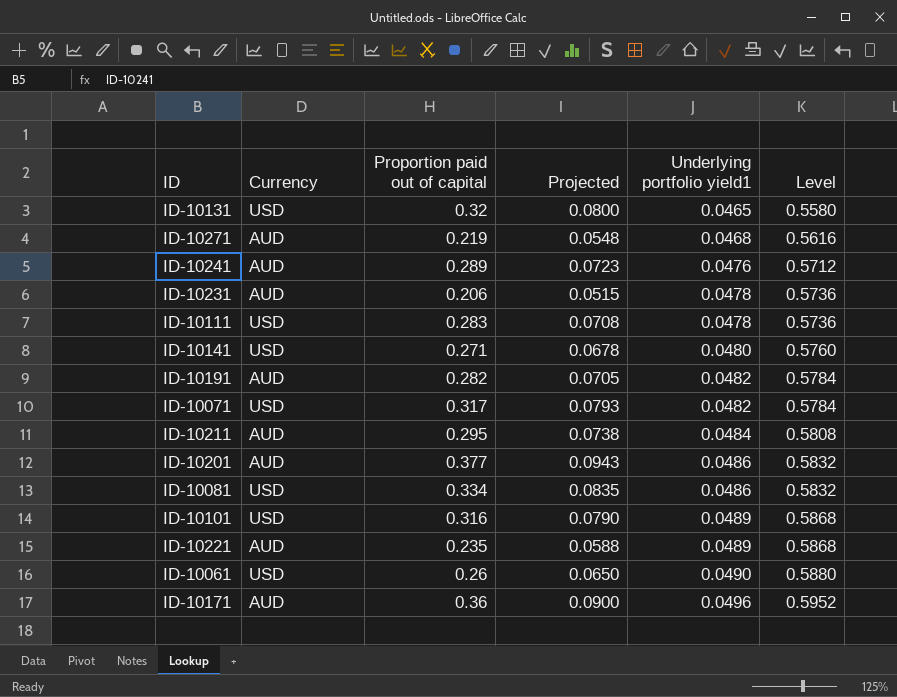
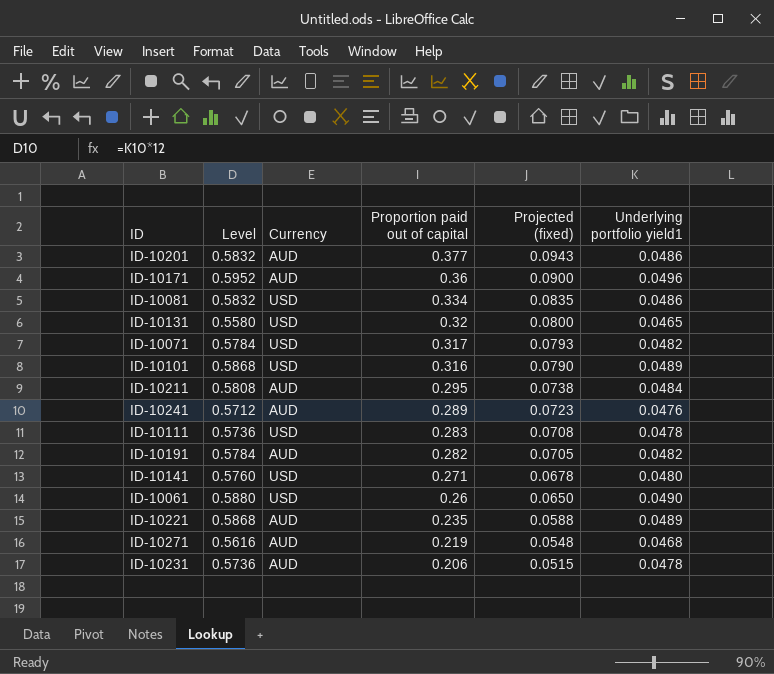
row order: Underlying portfolio yield1 ascending -> Proportion paid out of capital descending
column Level | position: 6 -> 2
column name: Projected -> Projected (fixed)

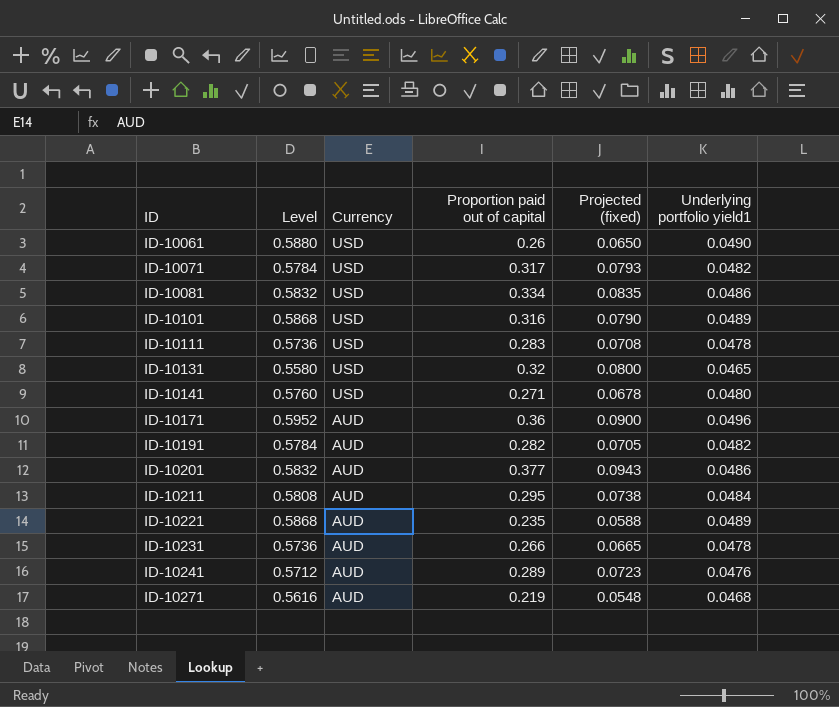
row order: Proportion paid out of capital descending -> ID ascending
ID-10231 | Proportion paid out of capital: 0.206 -> 0.266
ID-10231 | Projected (fixed): 0.0515 -> 0.0665

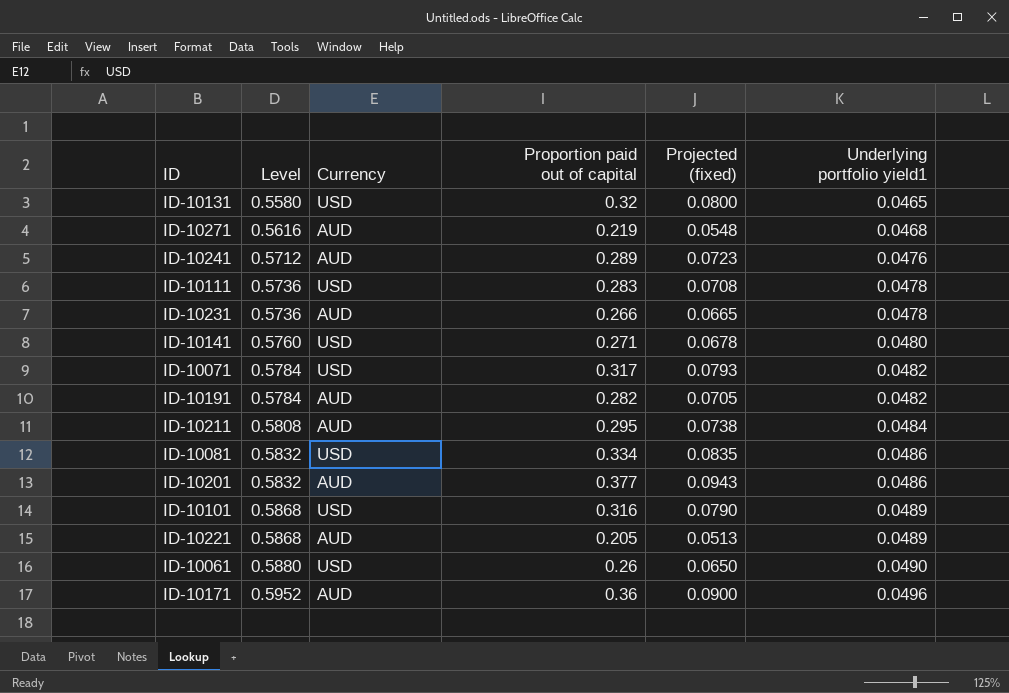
row order: ID ascending -> Level ascending
ID-10221 | Proportion paid out of capital: 0.235 -> 0.205
ID-10221 | Projected (fixed): 0.0588 -> 0.0513

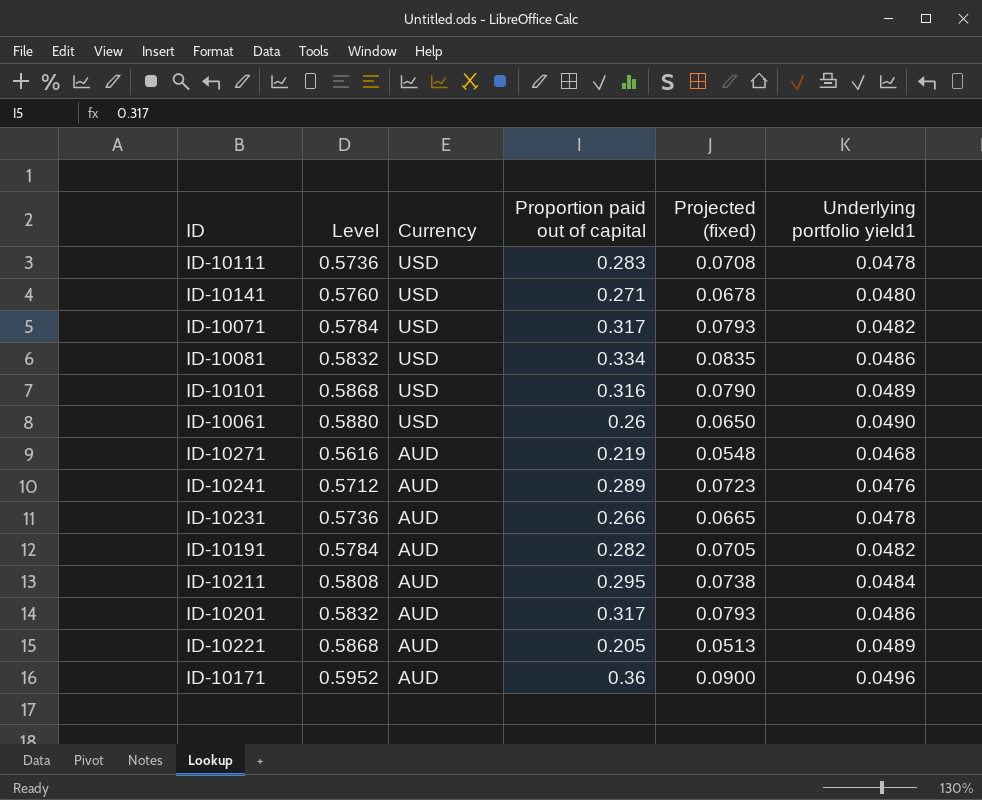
row order: Level ascending -> Currency descending
row ID-10131: 0.5580 | USD | 0.32 | 0.0800 | 0.0465 -> none
ID-10201 | Proportion paid out of capital: 0.377 -> 0.317
ID-10201 | Projected (fixed): 0.0943 -> 0.0793

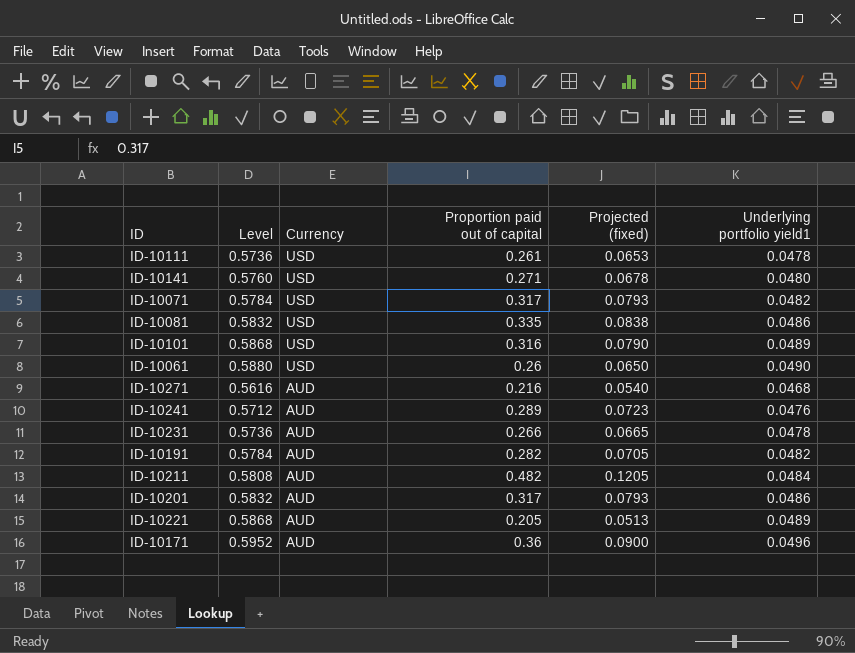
ID-10111 | Proportion paid out of capital: 0.283 -> 0.261
ID-10111 | Projected (fixed): 0.0708 -> 0.0653
ID-10081 | Proportion paid out of capital: 0.334 -> 0.335
ID-10081 | Projected (fixed): 0.0835 -> 0.0838
ID-10271 | Proportion paid out of capital: 0.219 -> 0.216
ID-10271 | Projected (fixed): 0.0548 -> 0.0540
ID-10211 | Proportion paid out of capital: 0.295 -> 0.482
ID-10211 | Projected (fixed): 0.0738 -> 0.1205

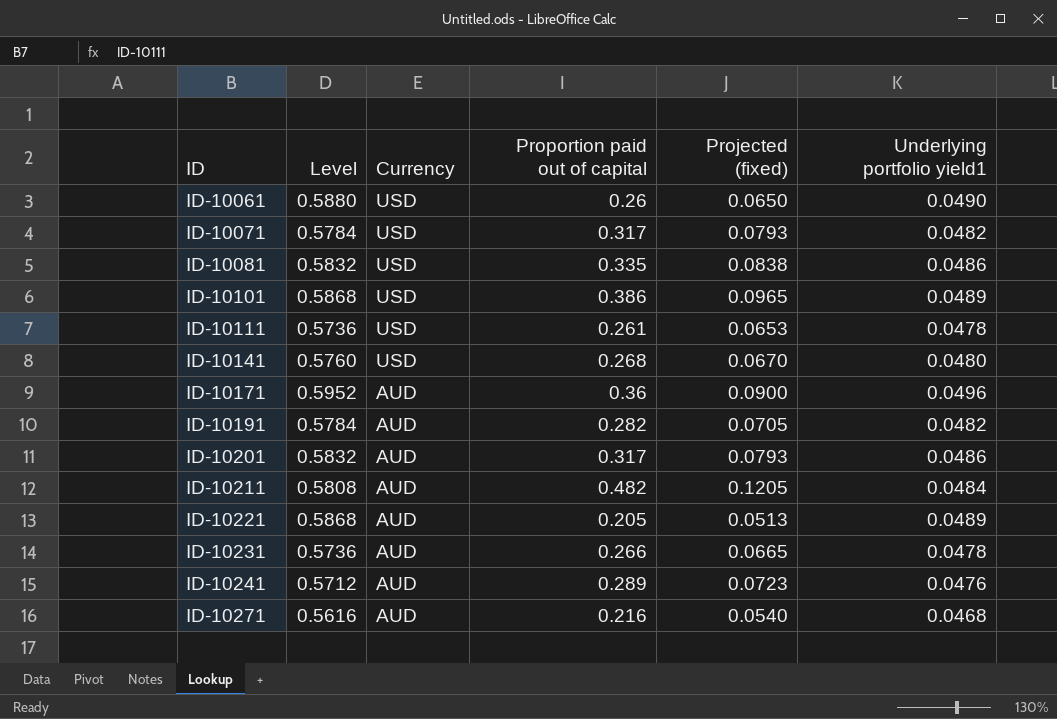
row order: Currency descending -> ID ascending
ID-10101 | Proportion paid out of capital: 0.316 -> 0.386
ID-10101 | Projected (fixed): 0.0790 -> 0.0965
ID-10141 | Proportion paid out of capital: 0.271 -> 0.268
ID-10141 | Projected (fixed): 0.0678 -> 0.0670

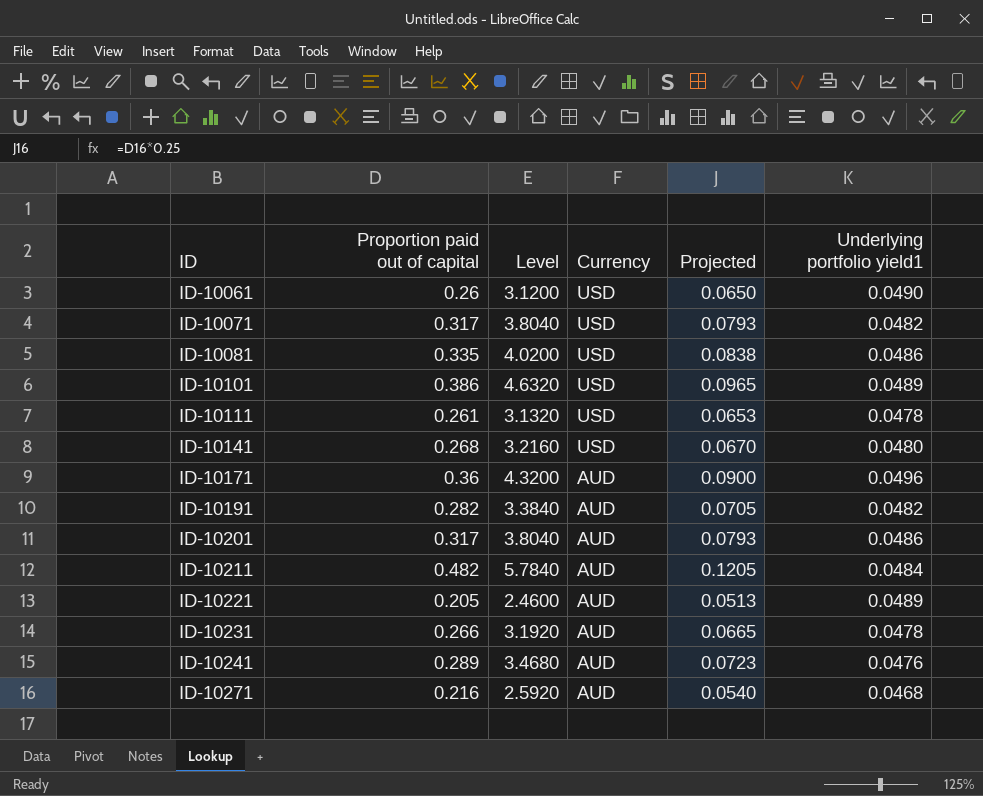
column Proportion paid out of capital | position: 4 -> 2
column Level | formula: [Underlying portfolio yield1] * 12 -> [Proportion paid out of capital] * 12
column name: Projected (fixed) -> Projected

